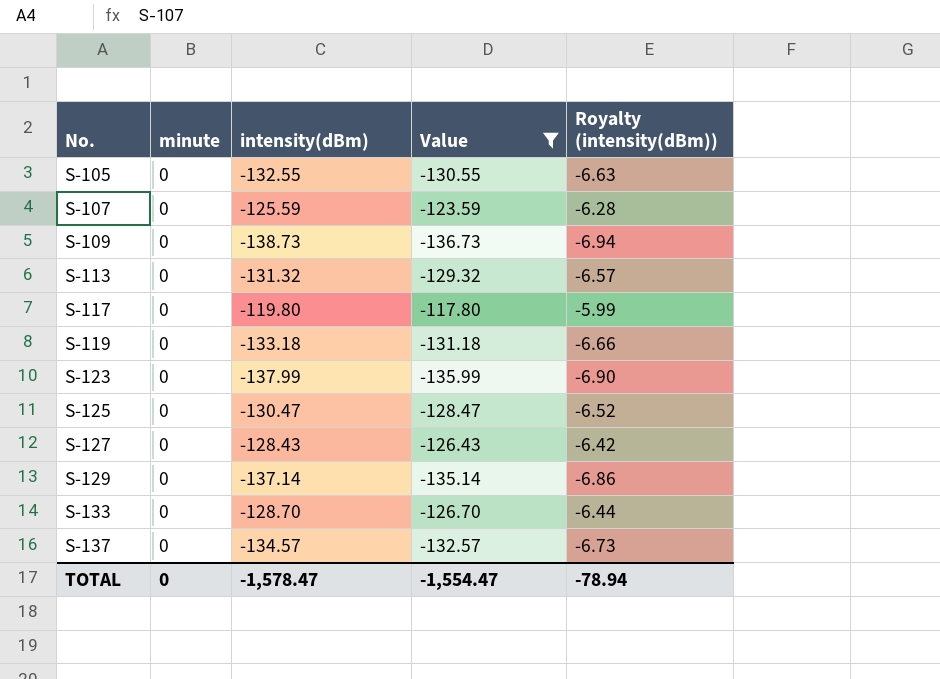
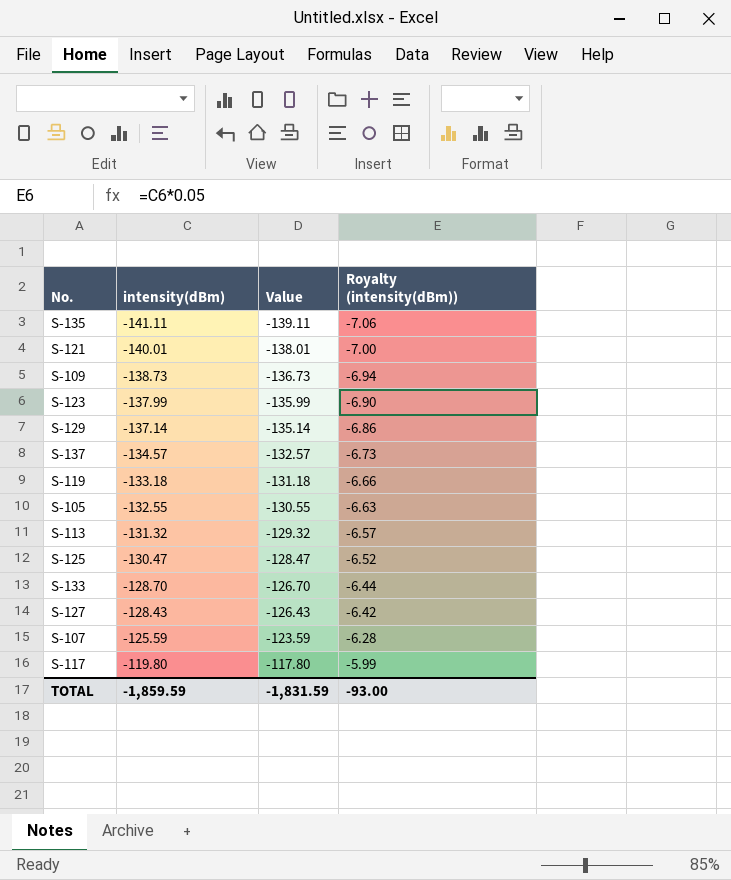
filter: Value >= -136.73 -> none
row order: No. ascending -> intensity(dBm) ascending
column minute | position: 2 -> none
TOTAL | intensity(dBm): -1,578.47 -> -1,859.59
TOTAL | Value: -1,554.47 -> -1,831.59
TOTAL | Royalty (intensity(dBm)): -78.94 -> -93.00

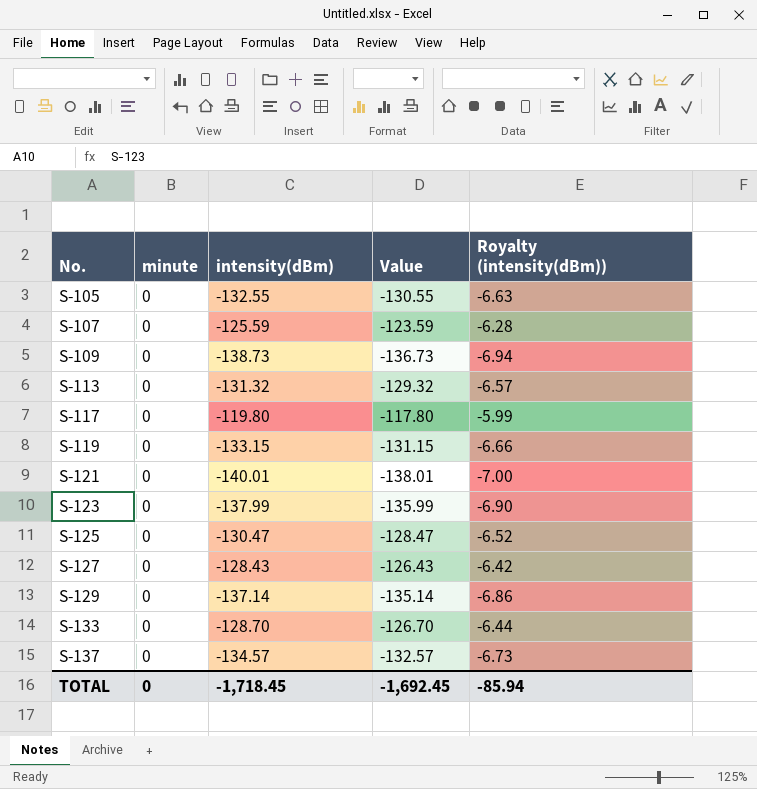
row order: intensity(dBm) ascending -> No. ascending
column minute | position: none -> 2
row S-135: -141.11 | -139.11 | -7.06 -> none
S-119 | intensity(dBm): -133.18 -> -133.15
S-119 | Value: -131.18 -> -131.15
TOTAL | intensity(dBm): -1,859.59 -> -1,718.45
TOTAL | Value: -1,831.59 -> -1,692.45
TOTAL | Royalty (intensity(dBm)): -93.00 -> -85.94

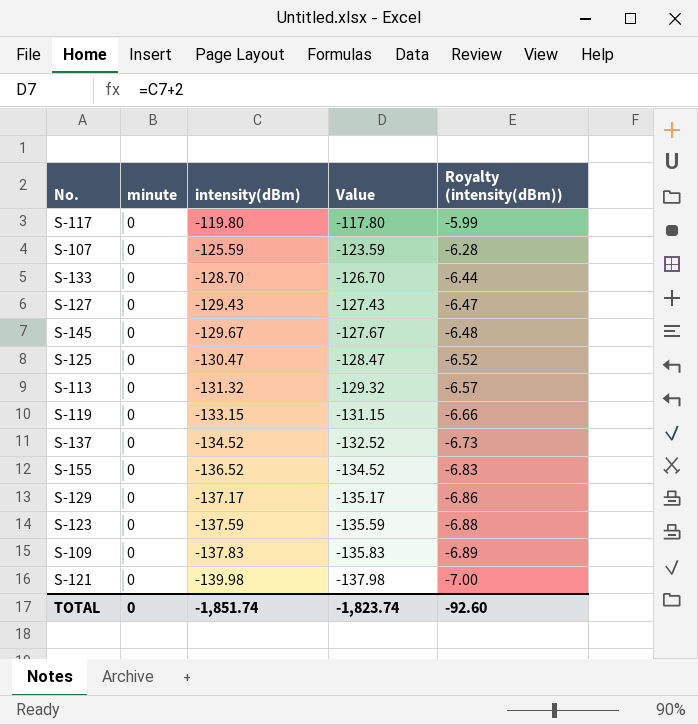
row order: No. ascending -> intensity(dBm) descending
row S-105: 0 | -132.55 | -130.55 | -6.63 -> none
S-127 | intensity(dBm): -128.43 -> -129.43
S-127 | Value: -126.43 -> -127.43
S-127 | Royalty (intensity(dBm)): -6.42 -> -6.47
row S-145: none -> 0 | -129.67 | -127.67 | -6.48
S-137 | intensity(dBm): -134.57 -> -134.52
S-137 | Value: -132.57 -> -132.52
row S-155: none -> 0 | -136.52 | -134.52 | -6.83
S-129 | intensity(dBm): -137.14 -> -137.17
S-129 | Value: -135.14 -> -135.17
S-123 | intensity(dBm): -137.99 -> -137.59
S-123 | Value: -135.99 -> -135.59
S-123 | Royalty (intensity(dBm)): -6.90 -> -6.88
S-109 | intensity(dBm): -138.73 -> -137.83
S-109 | Value: -136.73 -> -135.83
S-109 | Royalty (intensity(dBm)): -6.94 -> -6.89
S-121 | intensity(dBm): -140.01 -> -139.98
S-121 | Value: -138.01 -> -137.98
TOTAL | intensity(dBm): -1,718.45 -> -1,851.74
TOTAL | Value: -1,692.45 -> -1,823.74
TOTAL | Royalty (intensity(dBm)): -85.94 -> -92.60

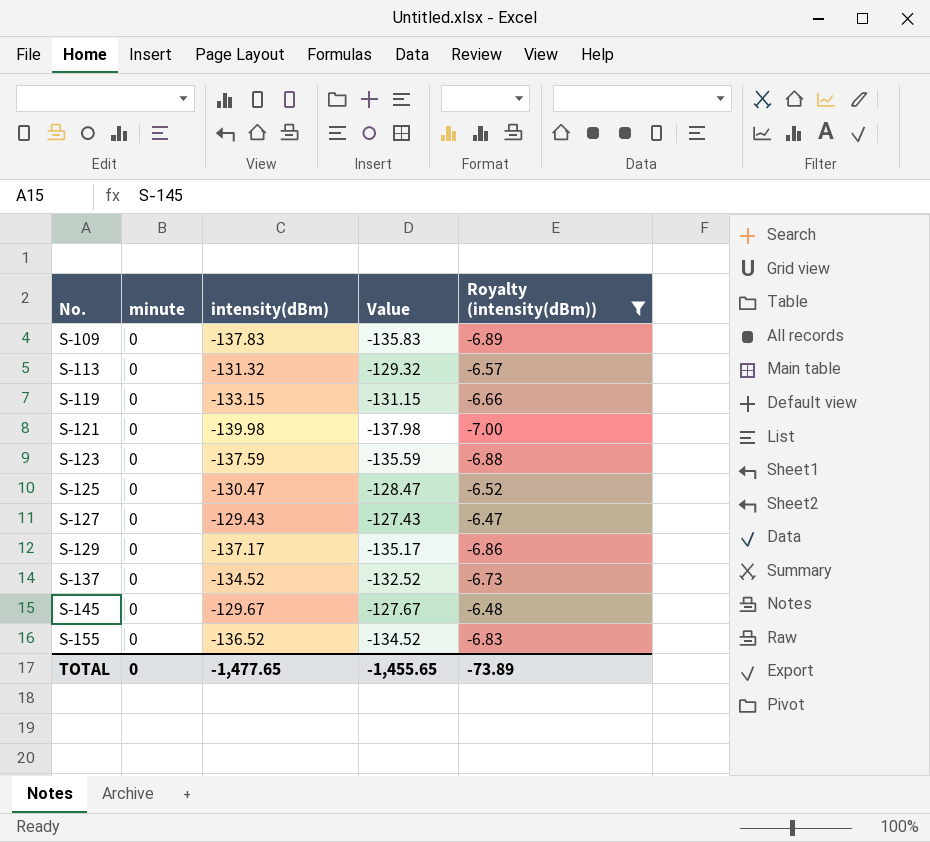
filter: none -> Royalty (intensity(dBm)) <= -6.47
row order: intensity(dBm) descending -> No. ascending
TOTAL | intensity(dBm): -1,851.74 -> -1,477.65
TOTAL | Value: -1,823.74 -> -1,455.65
TOTAL | Royalty (intensity(dBm)): -92.60 -> -73.89

